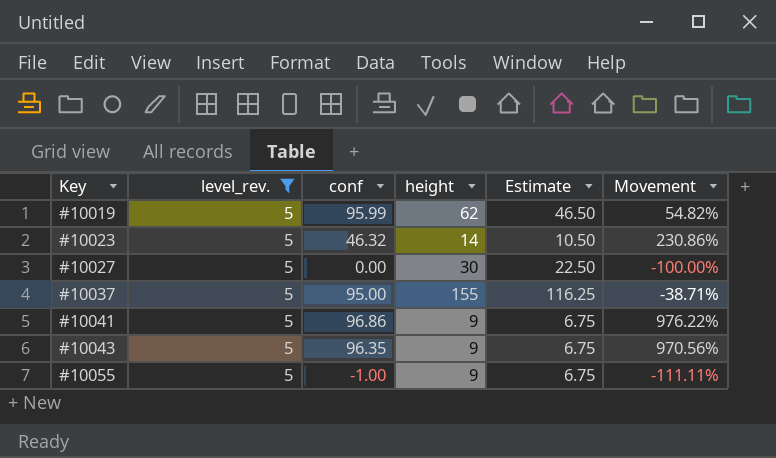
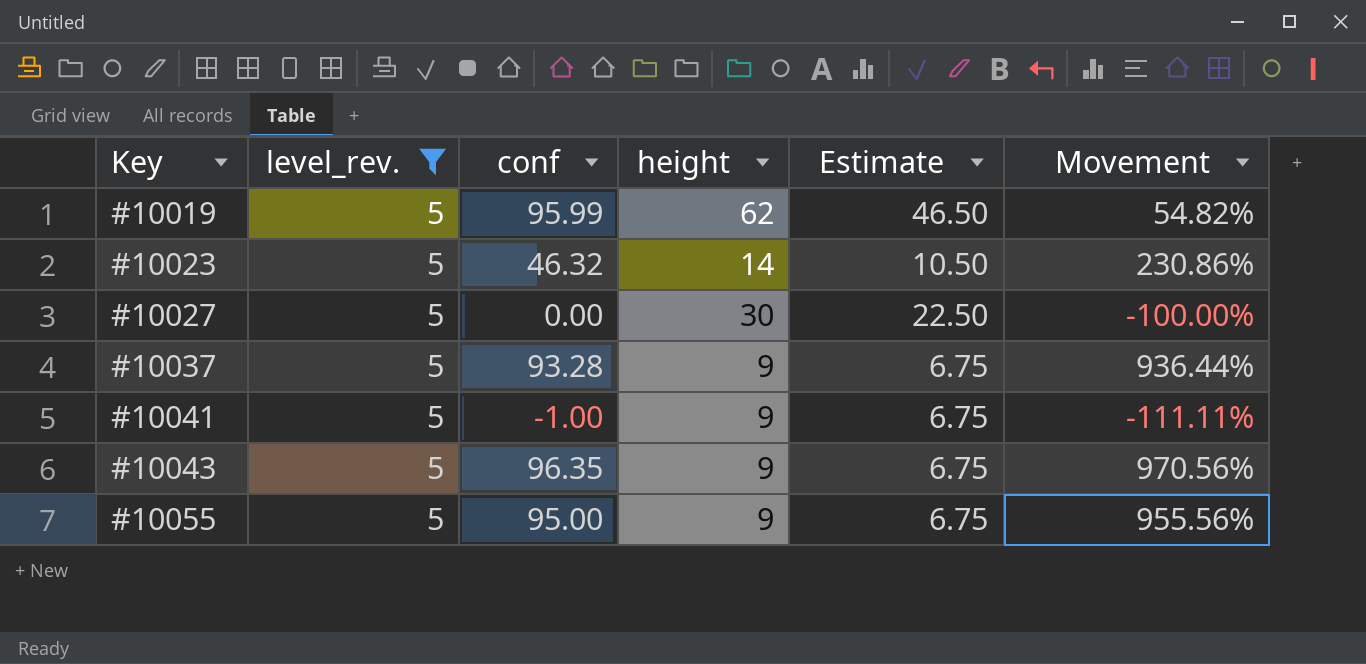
#10037 | conf: 95.00 -> 93.28
#10037 | height: 155 -> 9
#10037 | Estimate: 116.25 -> 6.75
#10037 | Movement: -38.71% -> 936.44%
#10041 | conf: 96.86 -> -1.00
#10041 | Movement: 976.22% -> -111.11%
#10055 | conf: -1.00 -> 95.00
#10055 | Movement: -111.11% -> 955.56%

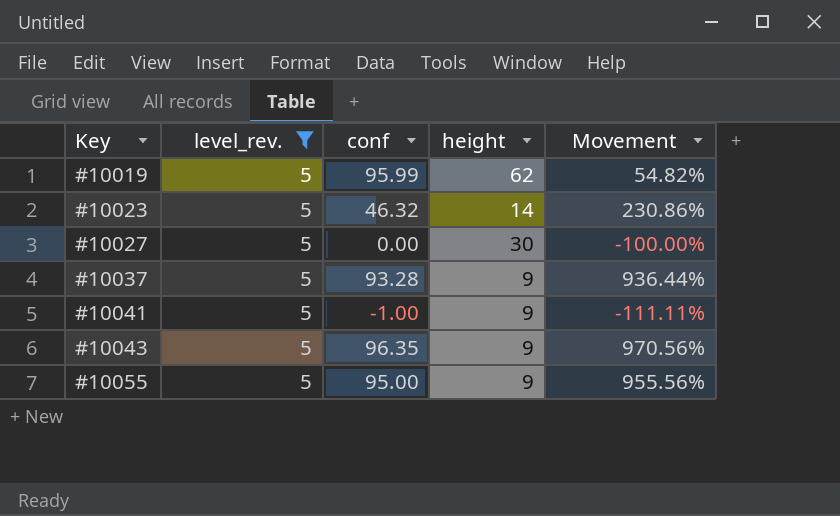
column Estimate | formula: [height] * 0.75 -> none

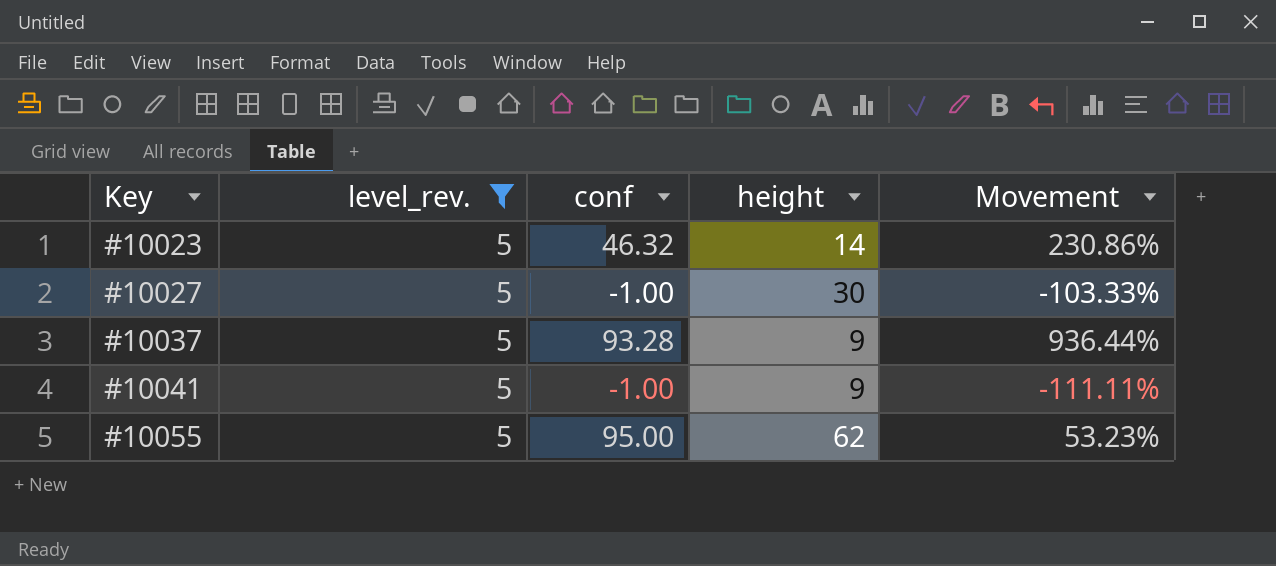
row #10019: 5 | 95.99 | 62 | 54.82% -> none
row #10043: 5 | 96.35 | 9 | 970.56% -> none
#10027 | conf: 0.00 -> -1.00
#10027 | Movement: -100.00% -> -103.33%
#10055 | height: 9 -> 62
#10055 | Movement: 955.56% -> 53.23%

